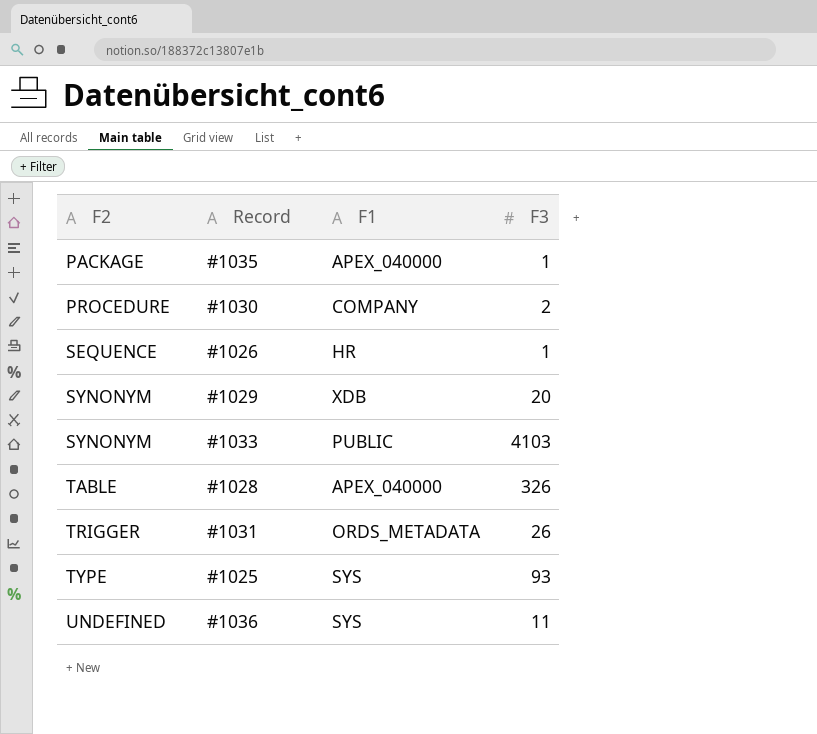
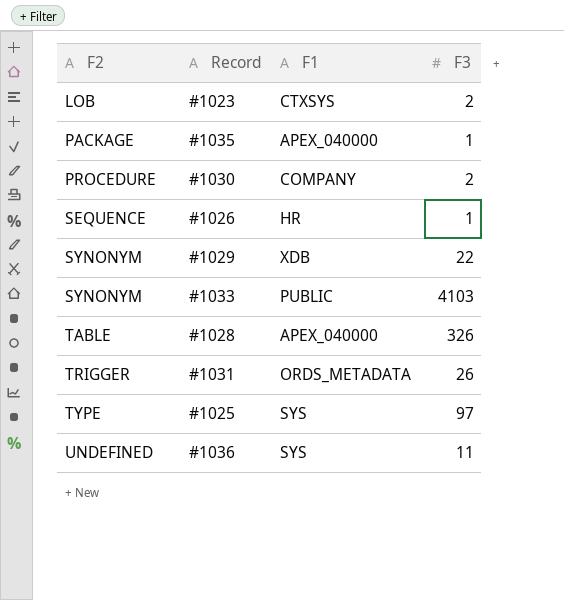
row #1023: none -> LOB | CTXSYS | 2
#1029 | F3: 20 -> 22
#1025 | F3: 93 -> 97

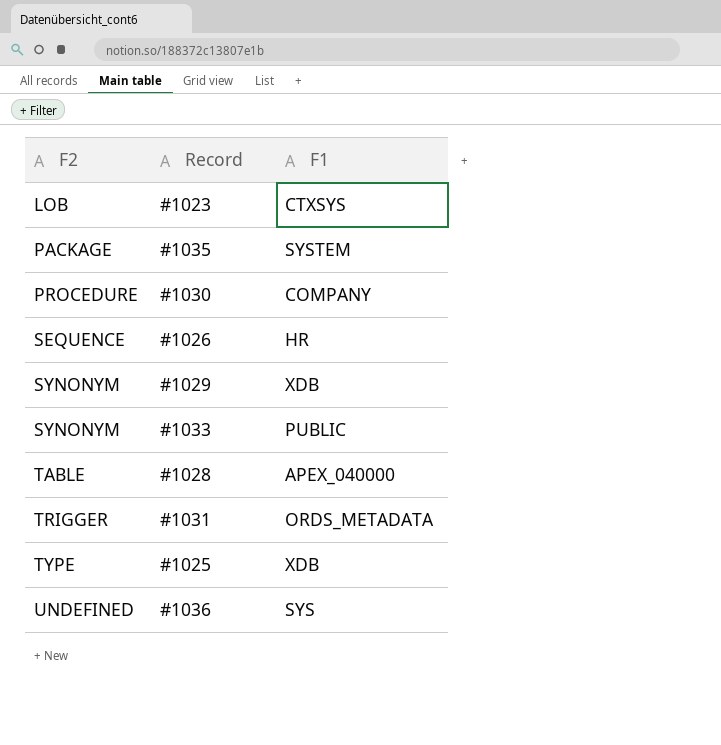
column F3 | position: 4 -> none
#1035 | F1: APEX_040000 -> SYSTEM
#1025 | F1: SYS -> XDB

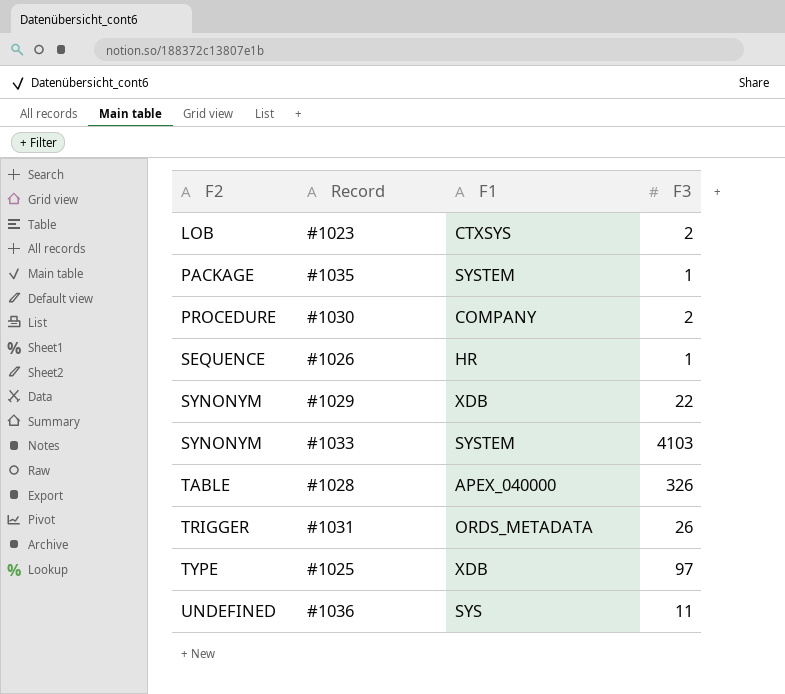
column F3 | position: none -> 4
#1033 | F1: PUBLIC -> SYSTEM

